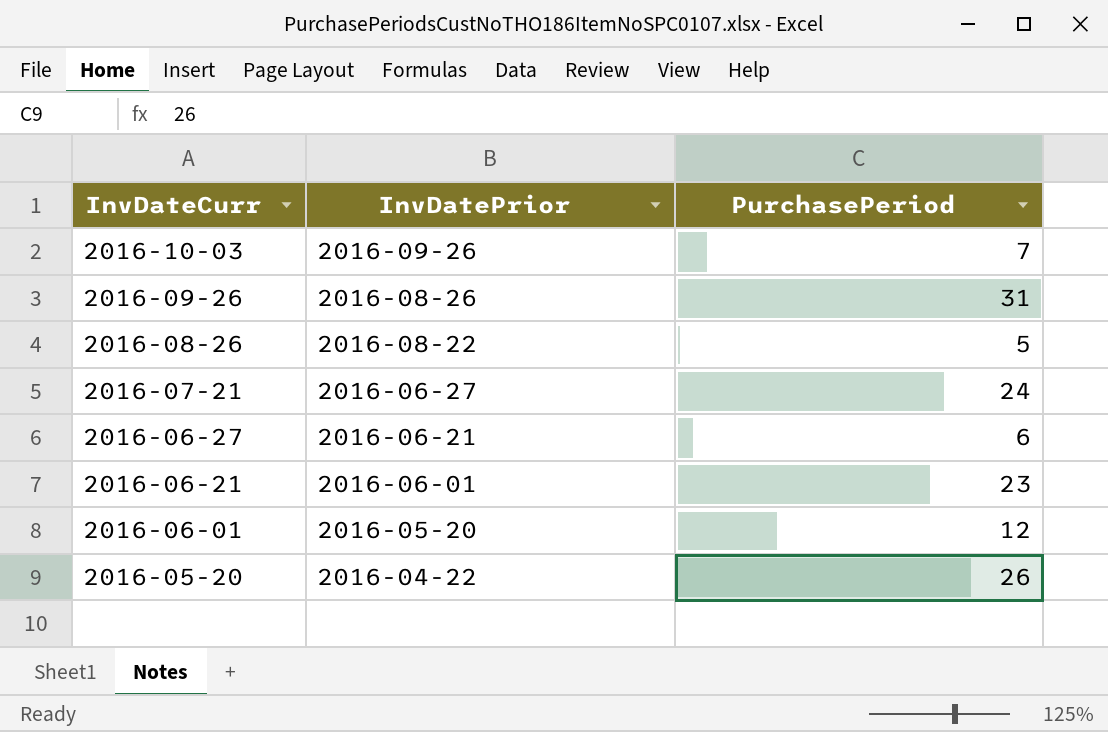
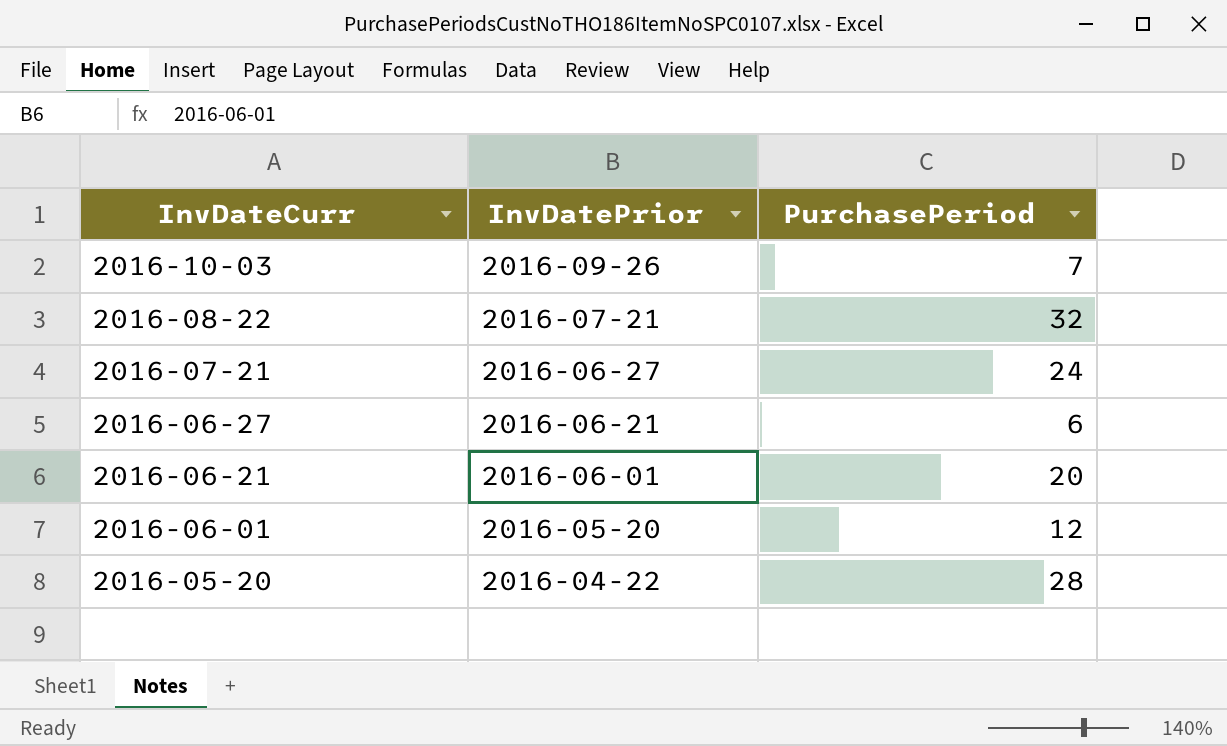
row 2016-09-26: 2016-08-26 | 31 -> none
row 2016-08-26: 2016-08-22 | 5 -> none
row 2016-08-22: none -> 2016-07-21 | 32
2016-06-21 | PurchasePeriod: 23 -> 20
2016-05-20 | PurchasePeriod: 26 -> 28

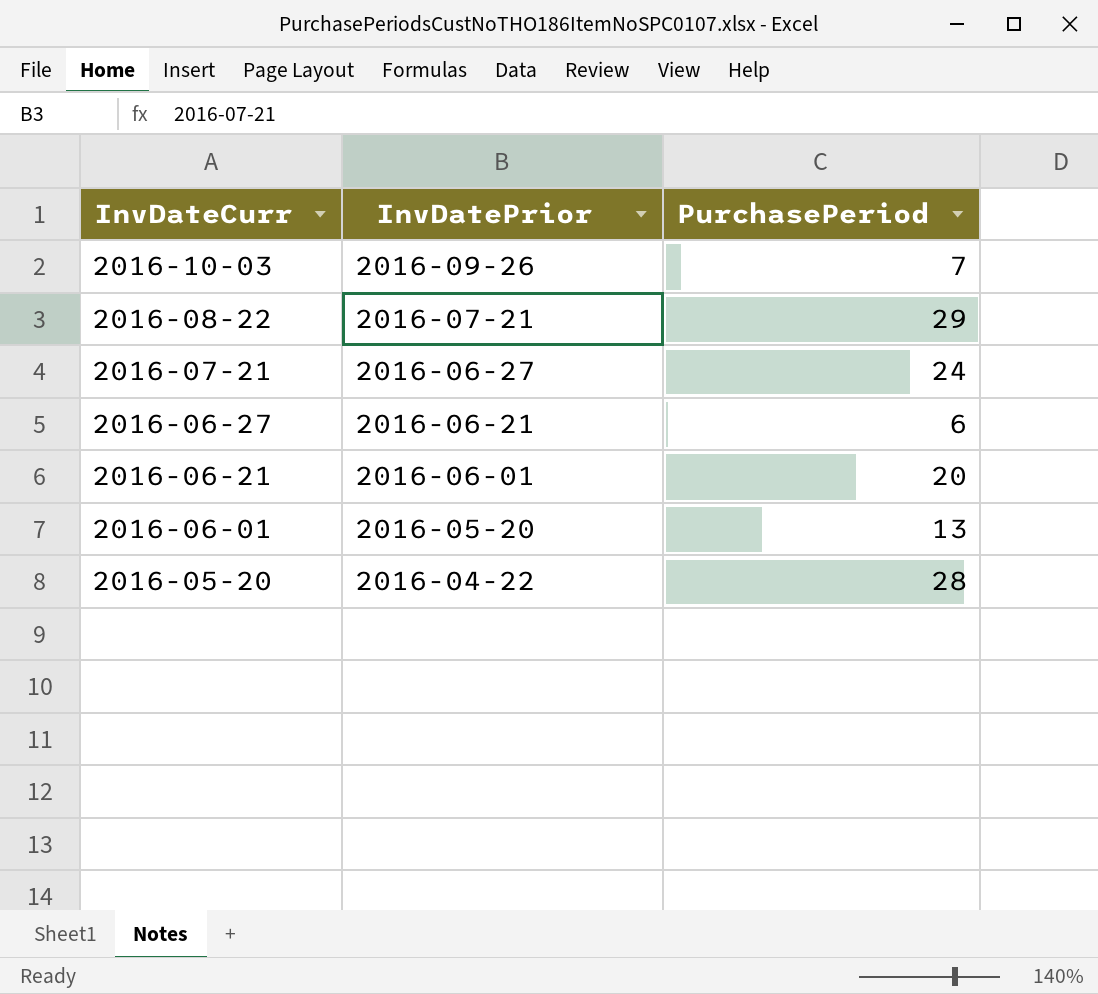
2016-08-22 | PurchasePeriod: 32 -> 29
2016-06-01 | PurchasePeriod: 12 -> 13

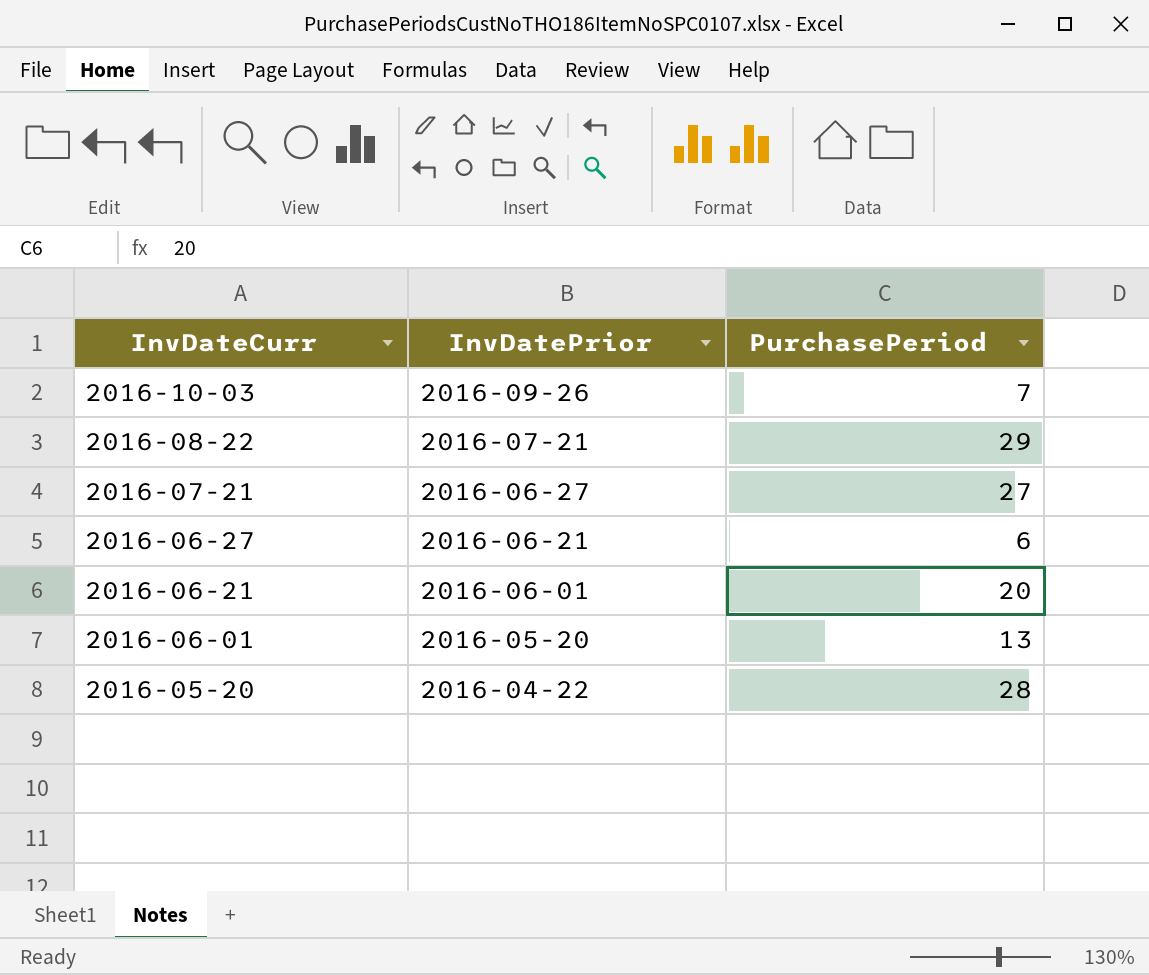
2016-07-21 | PurchasePeriod: 24 -> 27

